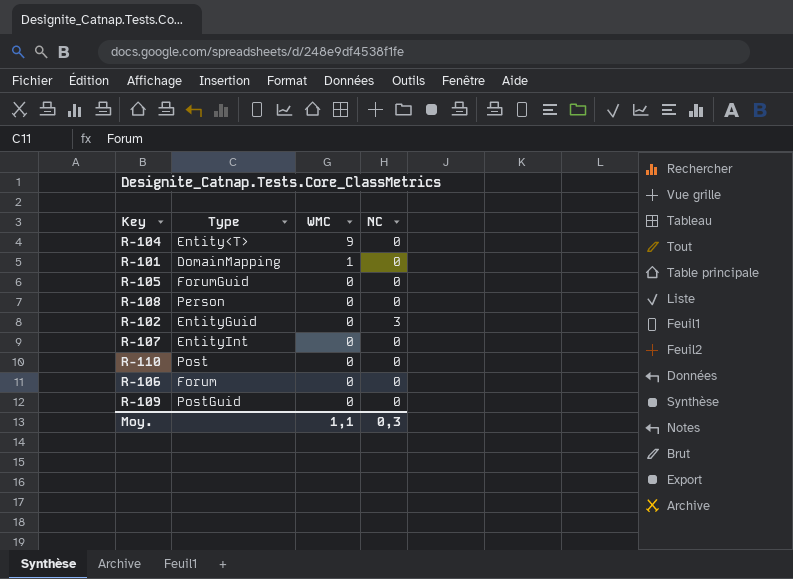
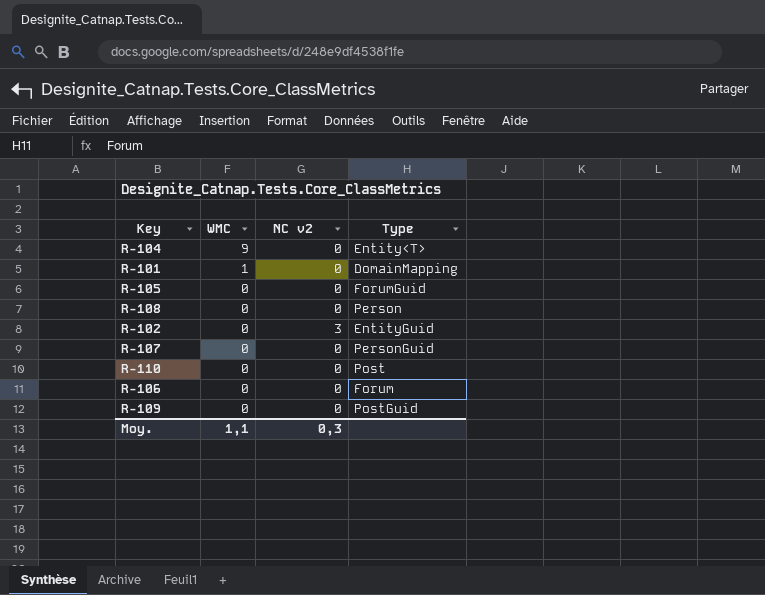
column name: NC -> NC v2
column Type | position: 2 -> 4
R-107 | Type: EntityInt -> PersonGuid

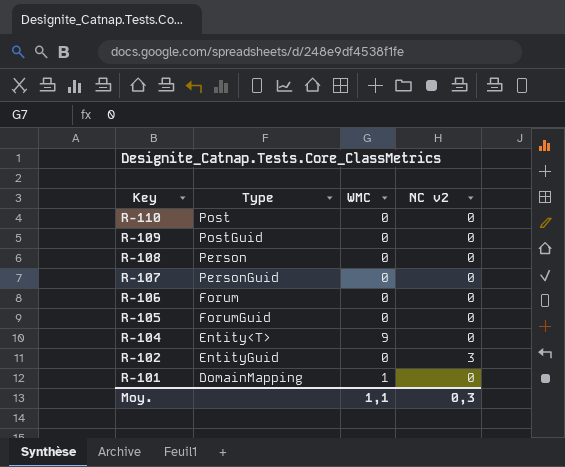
row order: WMC descending -> Key descending
column Type | position: 4 -> 2

